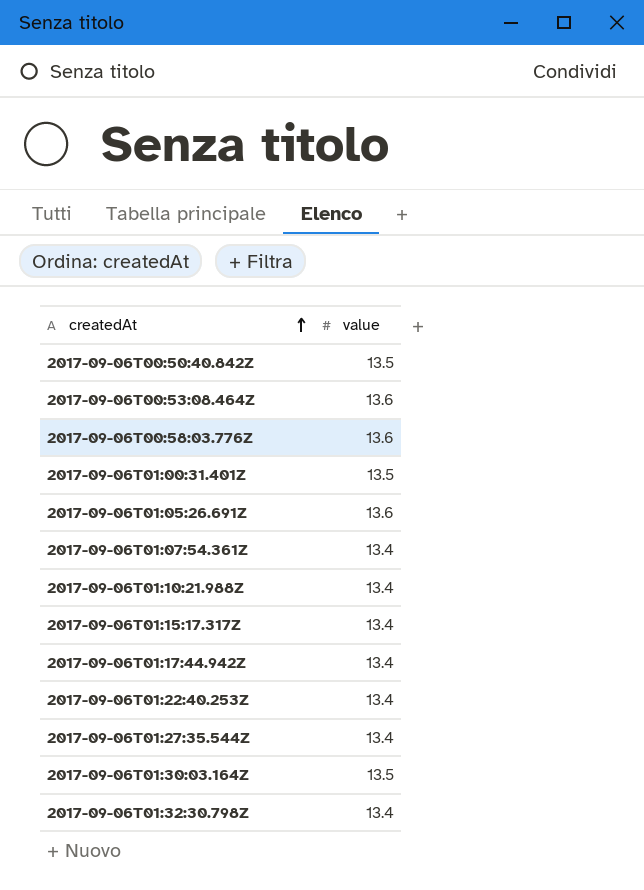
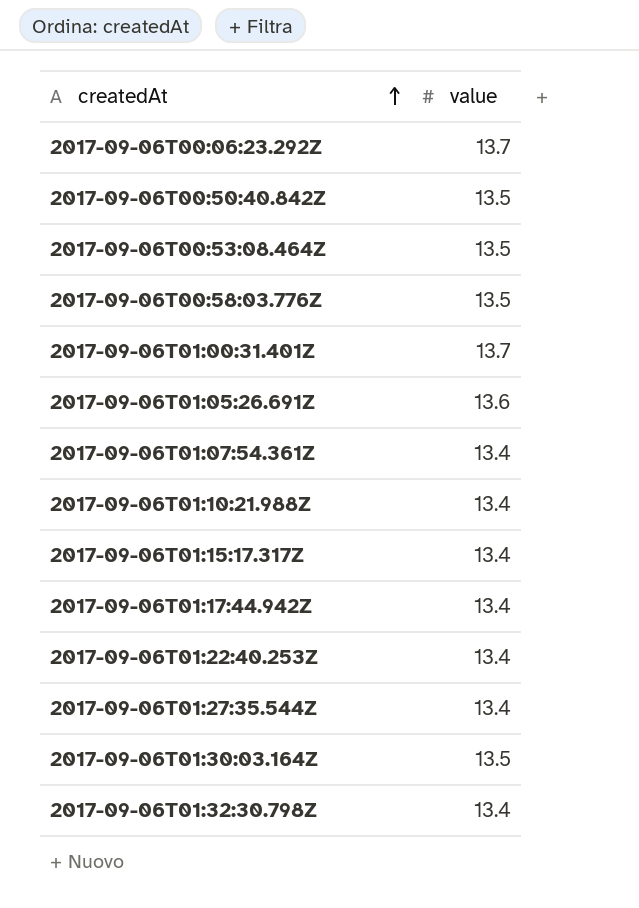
row 2017-09-06T00:06:23.292Z: none -> 13.7
2017-09-06T00:53:08.464Z | value: 13.6 -> 13.5
2017-09-06T00:58:03.776Z | value: 13.6 -> 13.5
2017-09-06T01:00:31.401Z | value: 13.5 -> 13.7

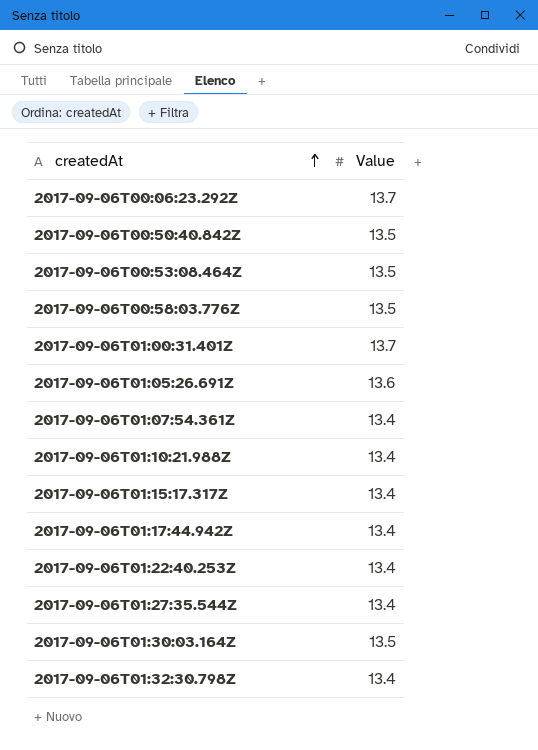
column name: value -> Value

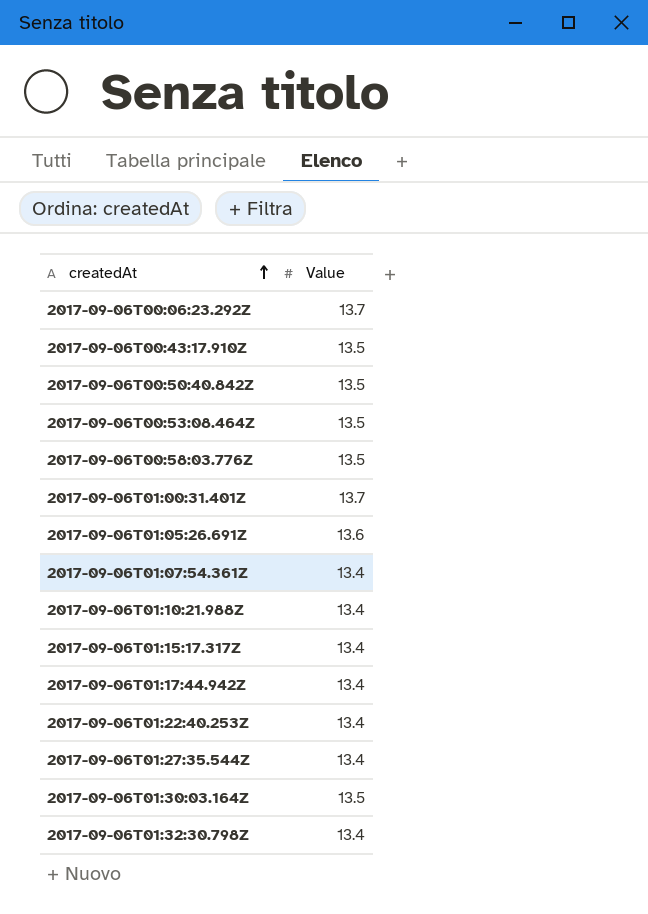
row 2017-09-06T00:43:17.910Z: none -> 13.5

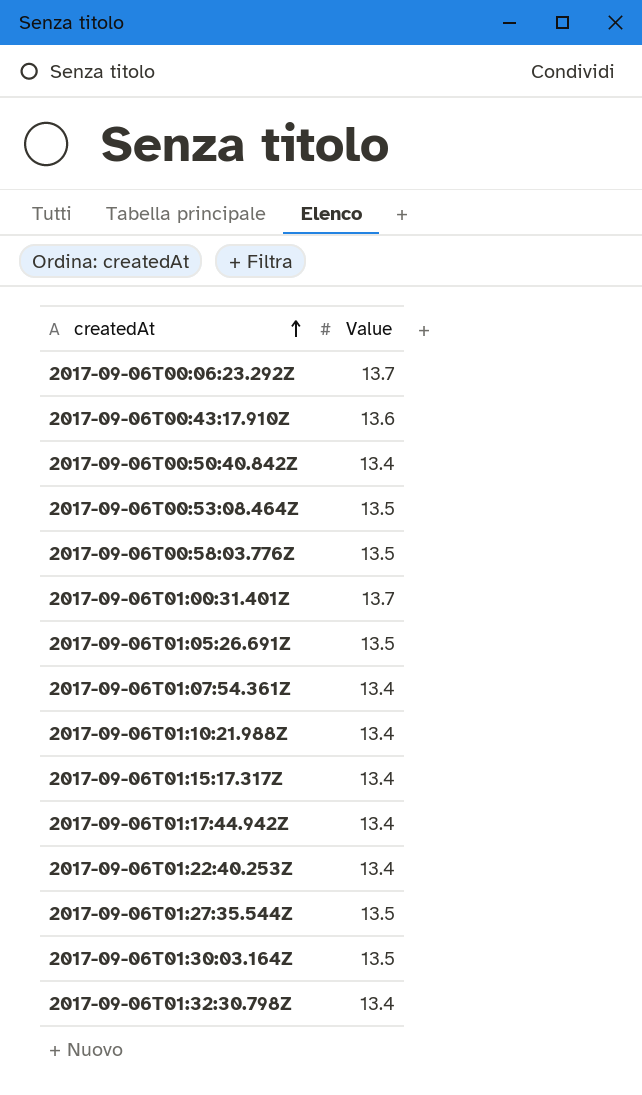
2017-09-06T00:43:17.910Z | Value: 13.5 -> 13.6
2017-09-06T00:50:40.842Z | Value: 13.5 -> 13.4
2017-09-06T01:05:26.691Z | Value: 13.6 -> 13.5
2017-09-06T01:27:35.544Z | Value: 13.4 -> 13.5

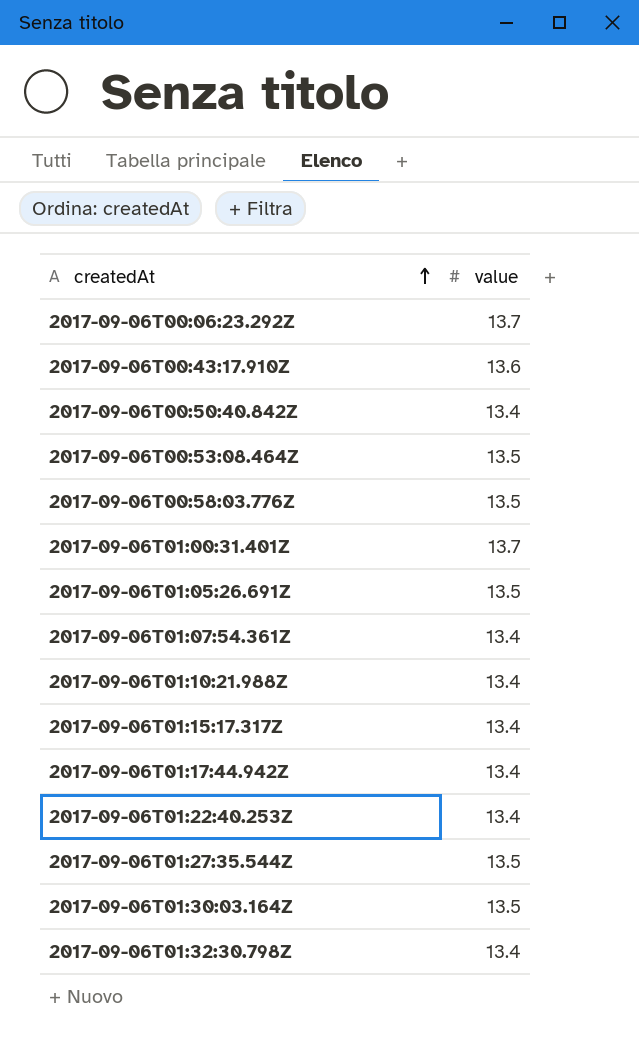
column name: Value -> value

